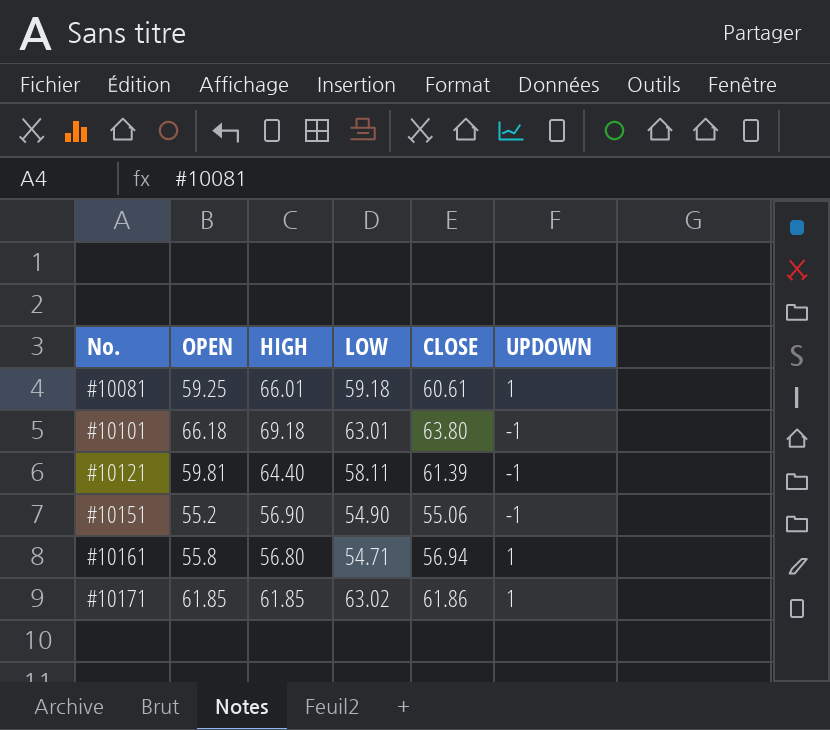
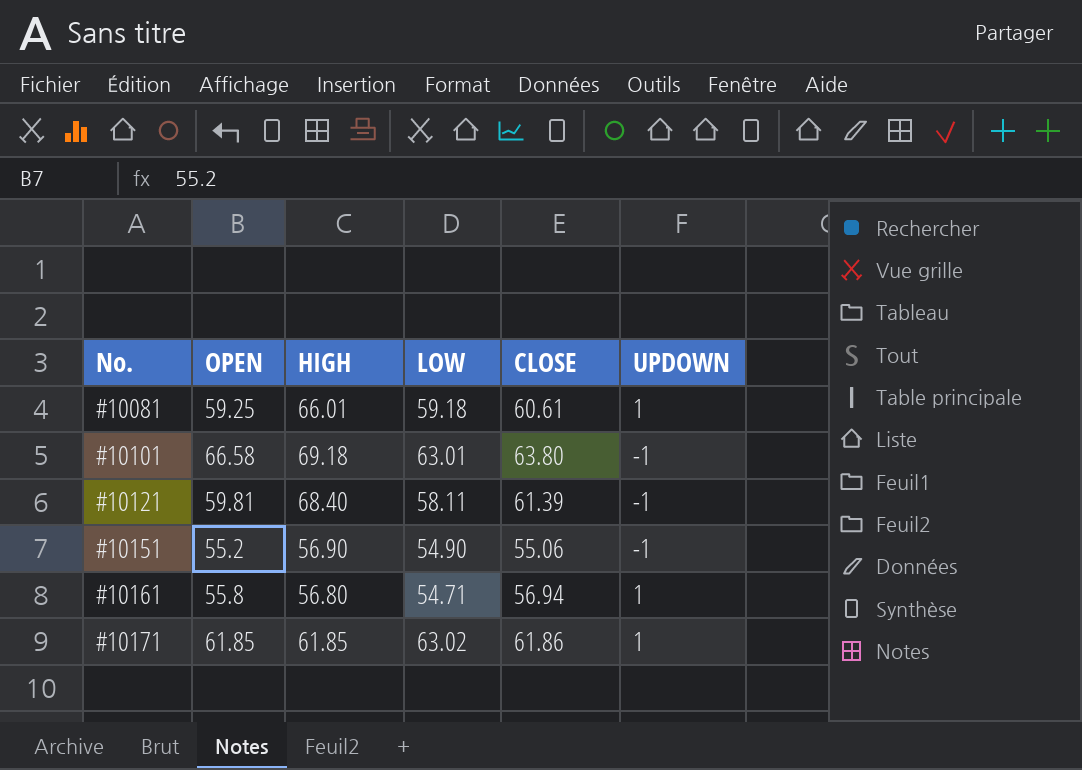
#10101 | OPEN: 66.18 -> 66.58
#10121 | HIGH: 64.40 -> 68.40

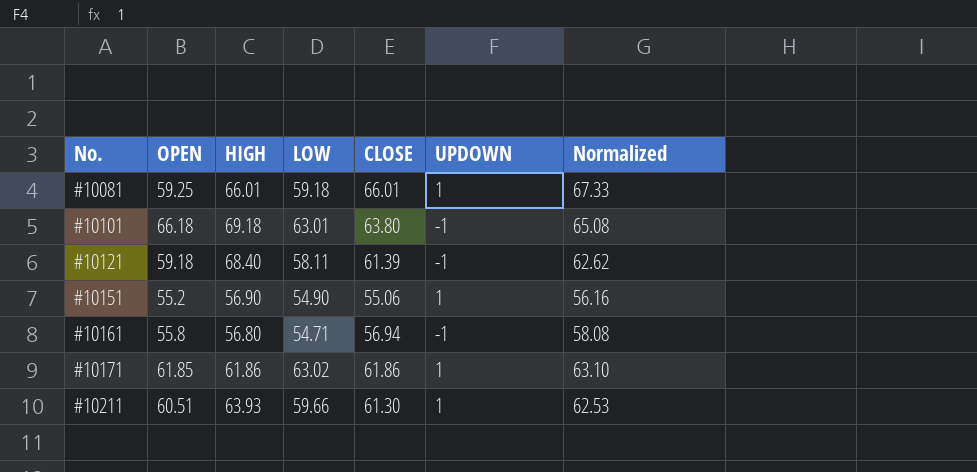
column Normalized | formula: none -> [CLOSE] * 1.02
#10081 | CLOSE: 60.61 -> 66.01
#10101 | OPEN: 66.58 -> 66.18
#10121 | OPEN: 59.81 -> 59.18
#10151 | UPDOWN: -1 -> 1
#10161 | UPDOWN: 1 -> -1
#10171 | HIGH: 61.85 -> 61.86
row #10211: none -> 60.51 | 63.93 | 59.66 | 61.30 | 1 | 62.53

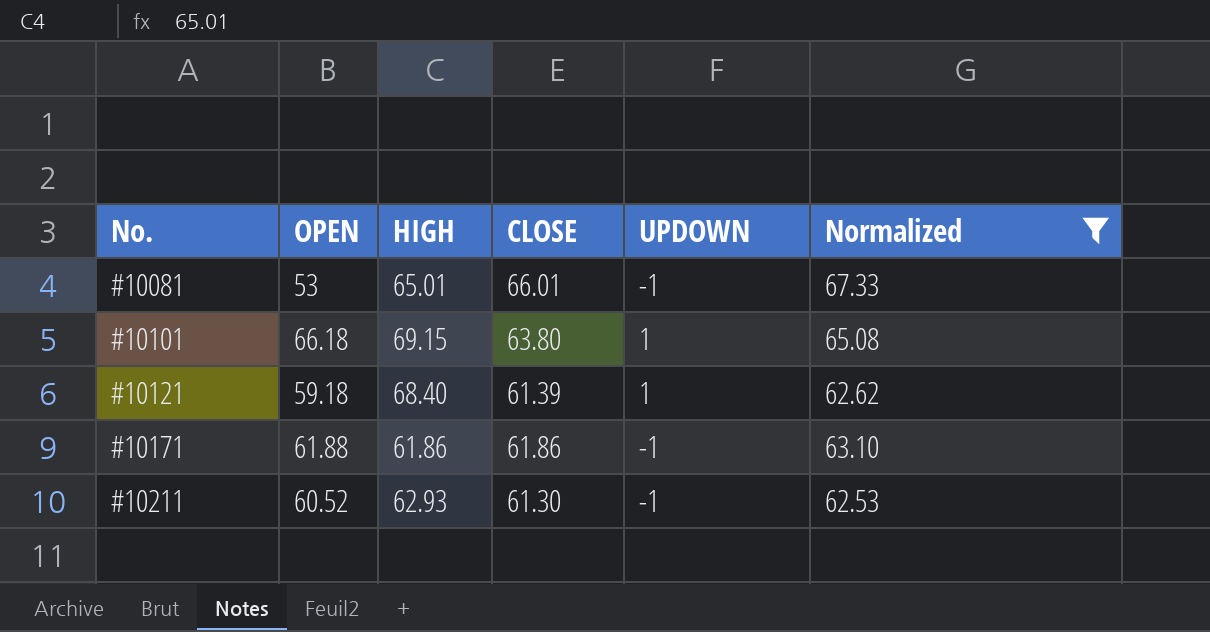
filter: none -> Normalized >= 62.53
column LOW | position: 4 -> none
#10081 | OPEN: 59.25 -> 53
#10081 | HIGH: 66.01 -> 65.01
#10081 | UPDOWN: 1 -> -1
#10101 | HIGH: 69.18 -> 69.15
#10101 | UPDOWN: -1 -> 1
#10121 | UPDOWN: -1 -> 1
#10171 | OPEN: 61.85 -> 61.88
#10171 | UPDOWN: 1 -> -1
#10211 | OPEN: 60.51 -> 60.52
#10211 | HIGH: 63.93 -> 62.93
#10211 | UPDOWN: 1 -> -1

